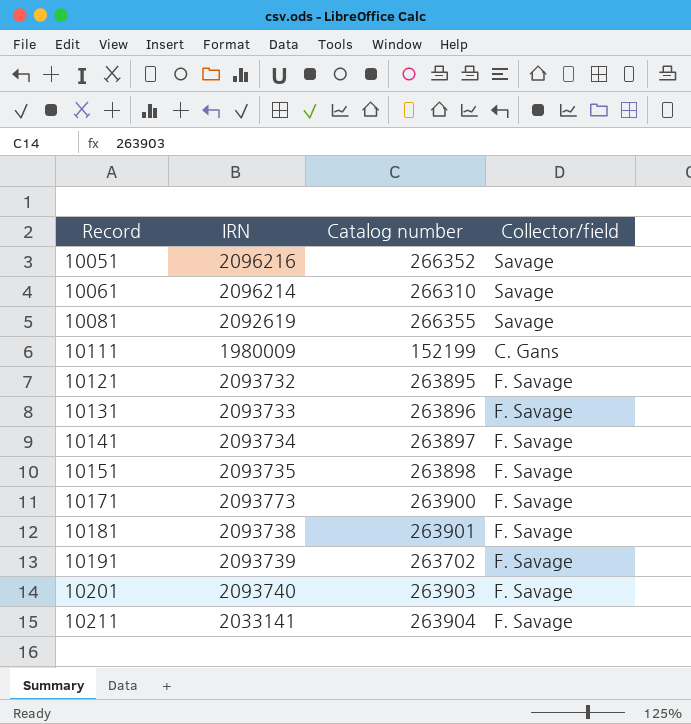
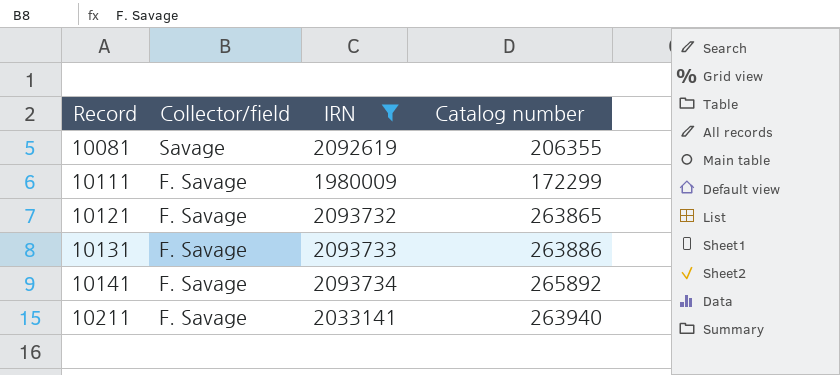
filter: none -> IRN <= 2093734
column Collector/field | position: 4 -> 2
10081 | Catalog number: 266355 -> 206355
10111 | Collector/field: C. Gans -> F. Savage
10111 | Catalog number: 152199 -> 172299
10121 | Catalog number: 263895 -> 263865
10131 | Catalog number: 263896 -> 263886
10141 | Catalog number: 263897 -> 265892
10211 | Catalog number: 263904 -> 263940

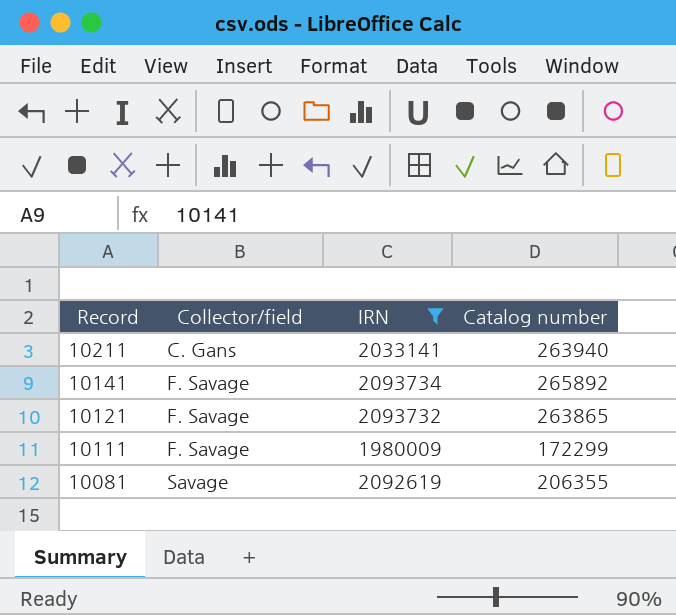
row order: Record ascending -> Record descending
row 10131: F. Savage | 2093733 | 263886 -> none
10211 | Collector/field: F. Savage -> C. Gans

